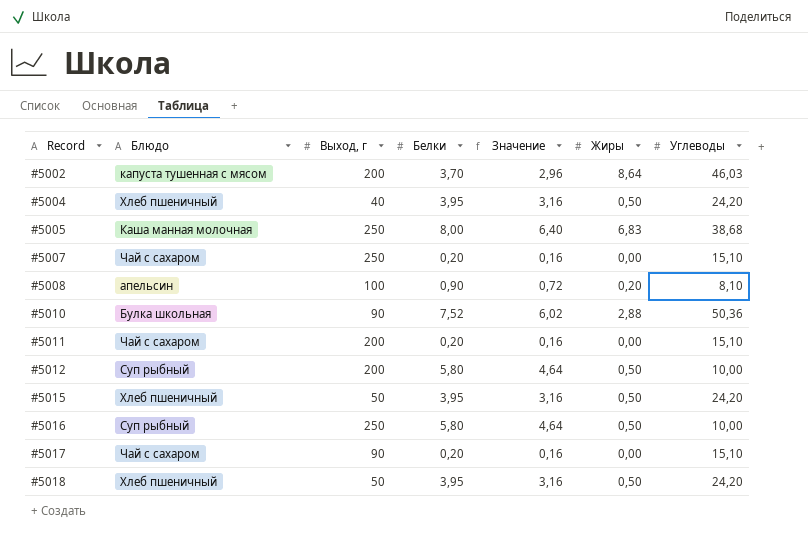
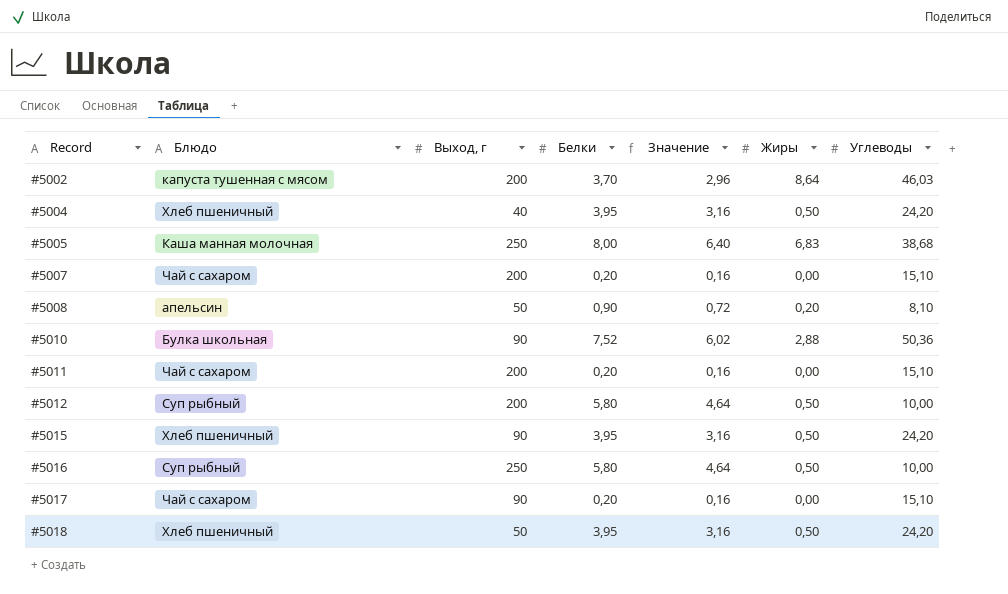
#5007 | Выход, г: 250 -> 200
#5008 | Выход, г: 100 -> 50
#5015 | Выход, г: 50 -> 90

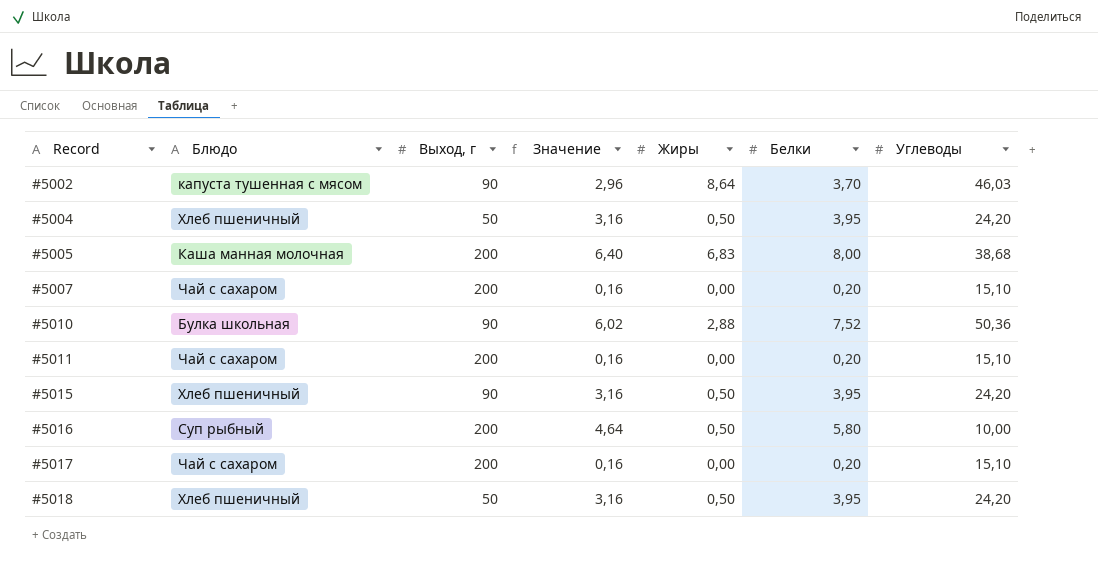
column Белки | position: 4 -> 6
row #5008: апельсин | 50 | 0,90 | 0,72 | 0,20 | 8,10 -> none
row #5012: Суп рыбный | 200 | 5,80 | 4,64 | 0,50 | 10,00 -> none
#5002 | Выход, г: 200 -> 90
#5004 | Выход, г: 40 -> 50
#5005 | Выход, г: 250 -> 200
#5016 | Выход, г: 250 -> 200
#5017 | Выход, г: 90 -> 200

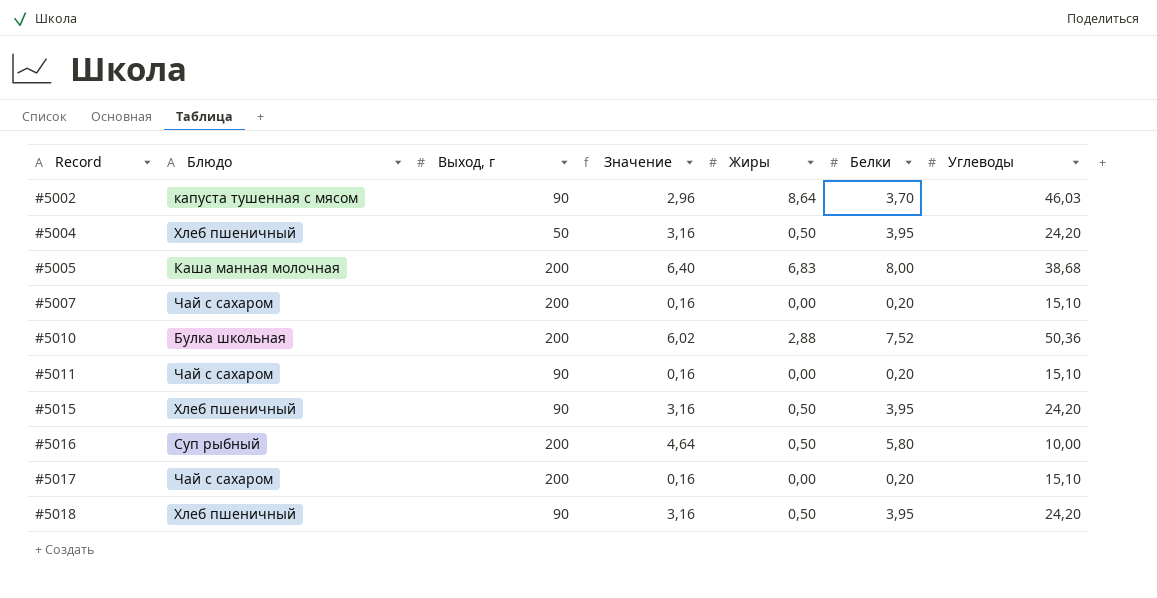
#5010 | Выход, г: 90 -> 200
#5011 | Выход, г: 200 -> 90
#5018 | Выход, г: 50 -> 90

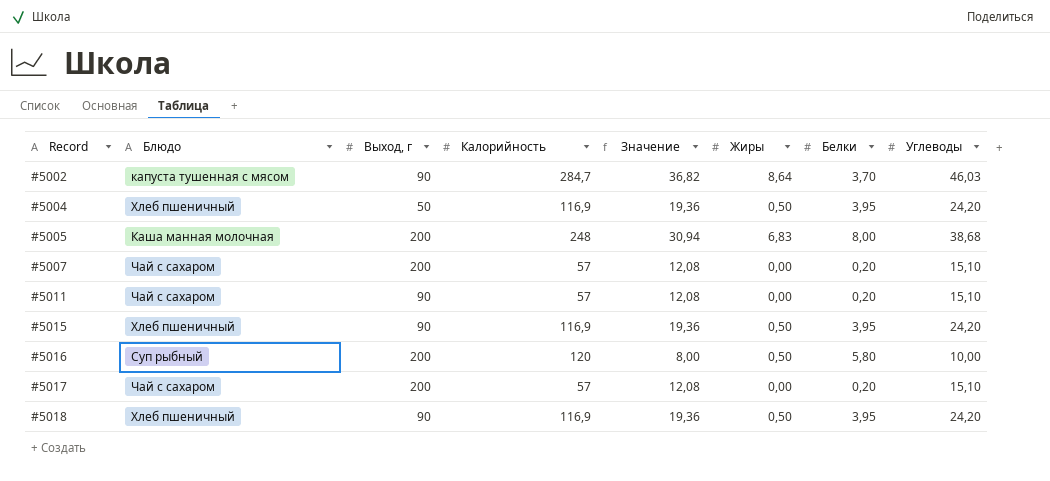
column Калорийность | position: none -> 4
column Значение | formula: [Белки] * 0,8 -> [Углеводы] * 0,8
row #5010: Булка школьная | 200 | 6,02 | 2,88 | 7,52 | 50,36 -> none

